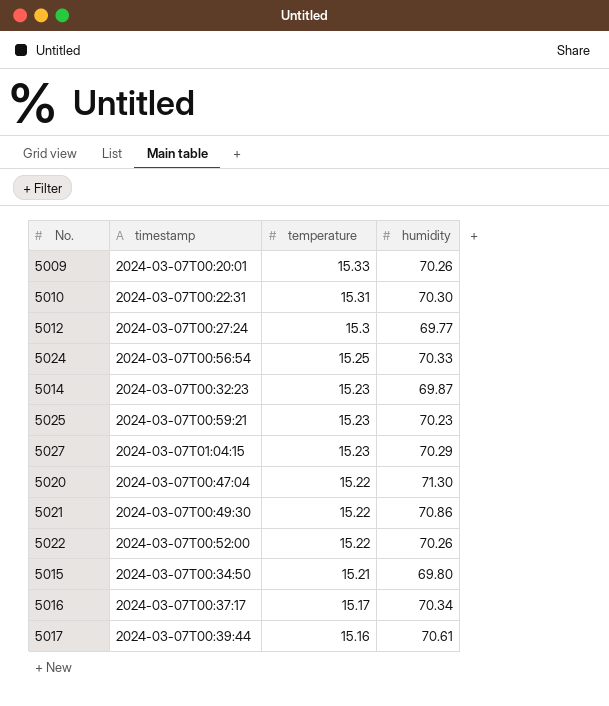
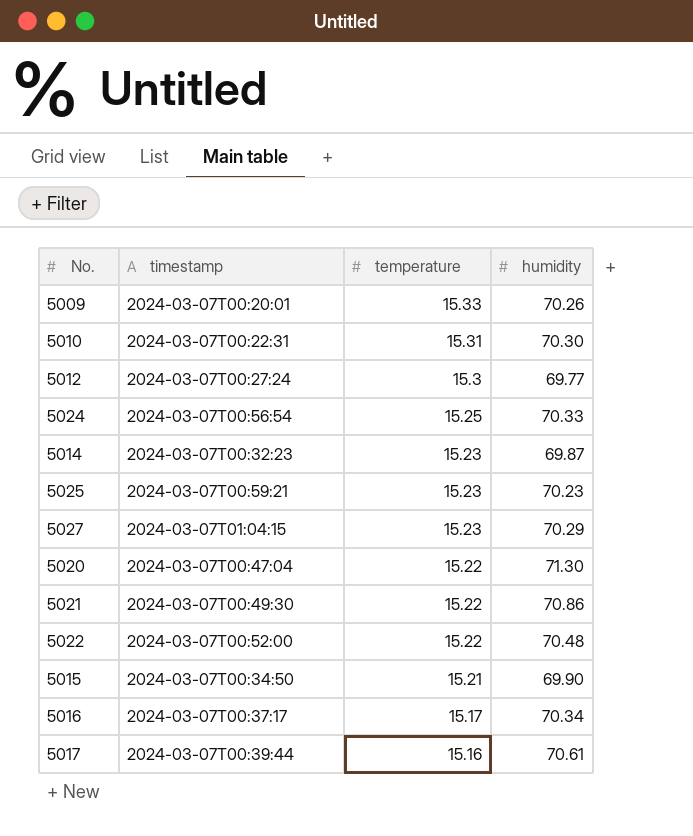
5022 | humidity: 70.26 -> 70.48
5015 | humidity: 69.80 -> 69.90

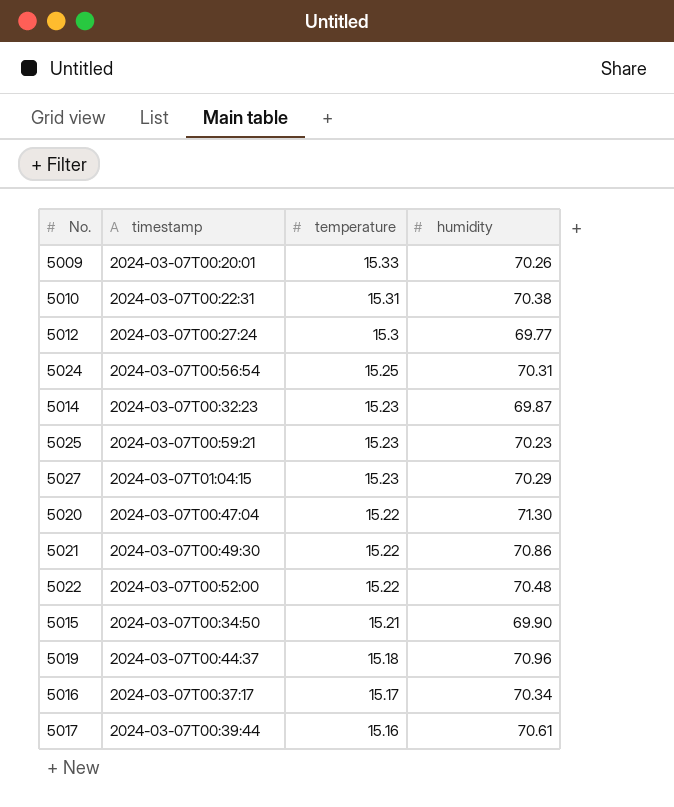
5010 | humidity: 70.30 -> 70.38
5024 | humidity: 70.33 -> 70.31
row 5019: none -> 2024-03-07T00:44:37 | 15.18 | 70.96

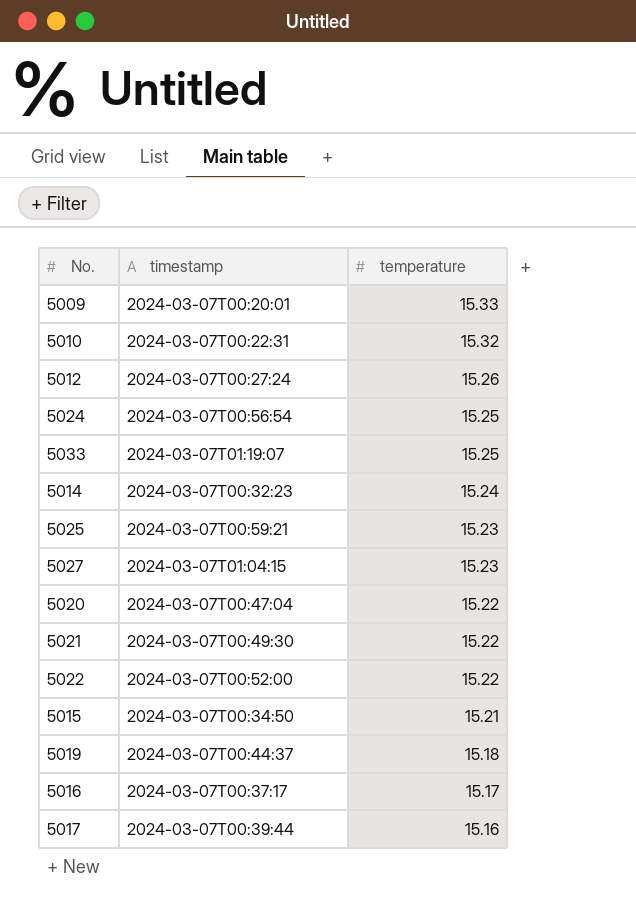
column humidity | position: 4 -> none
5010 | temperature: 15.31 -> 15.32
5012 | temperature: 15.3 -> 15.26
row 5033: none -> 2024-03-07T01:19:07 | 15.25
5014 | temperature: 15.23 -> 15.24

